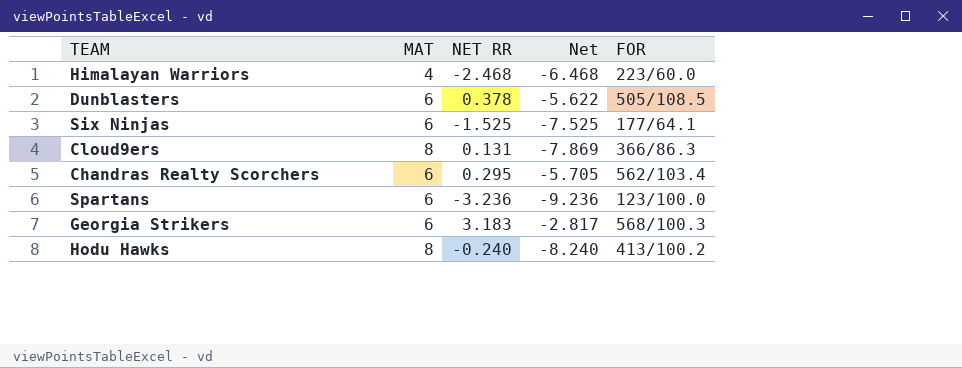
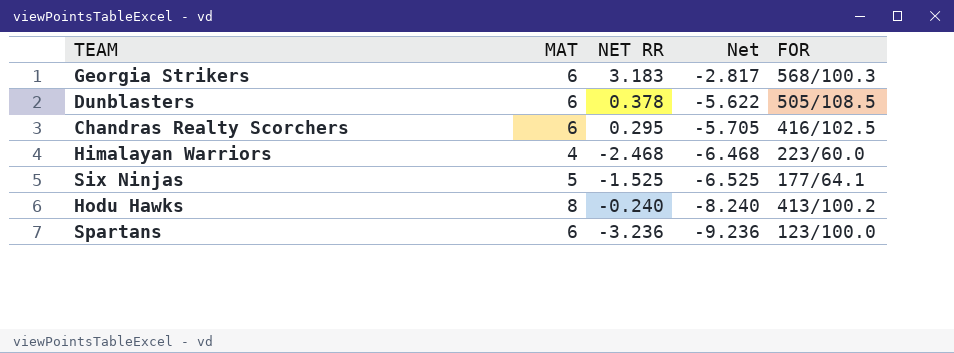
row order: none -> Net descending
row Cloud9ers: 8 | 0.131 | -7.869 | 366/86.3 -> none
Chandras Realty Scorchers | FOR: 562/103.4 -> 416/102.5
Six Ninjas | MAT: 6 -> 5
Six Ninjas | Net: -7.525 -> -6.525

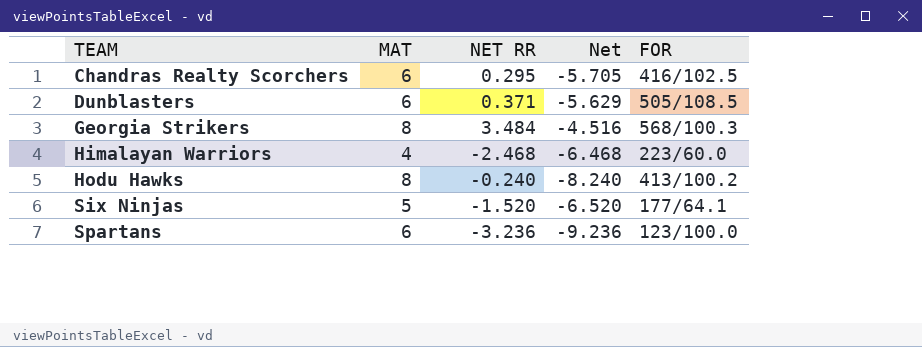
row order: Net descending -> TEAM ascending
Dunblasters | NET RR: 0.378 -> 0.371
Dunblasters | Net: -5.622 -> -5.629
Georgia Strikers | MAT: 6 -> 8
Georgia Strikers | NET RR: 3.183 -> 3.484
Georgia Strikers | Net: -2.817 -> -4.516
Six Ninjas | NET RR: -1.525 -> -1.520
Six Ninjas | Net: -6.525 -> -6.520

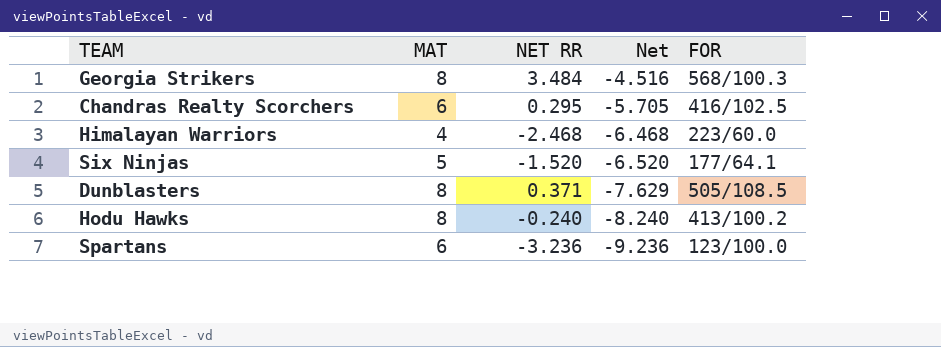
row order: TEAM ascending -> Net descending
Dunblasters | MAT: 6 -> 8
Dunblasters | Net: -5.629 -> -7.629

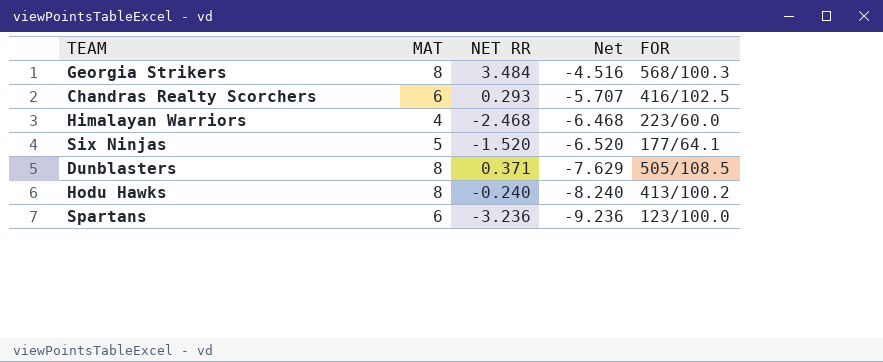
Chandras Realty Scorchers | NET RR: 0.295 -> 0.293
Chandras Realty Scorchers | Net: -5.705 -> -5.707

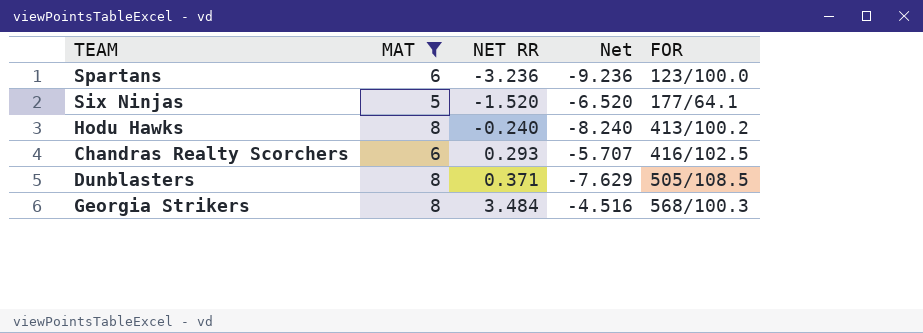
filter: none -> MAT != 4
row order: Net descending -> NET RR ascending

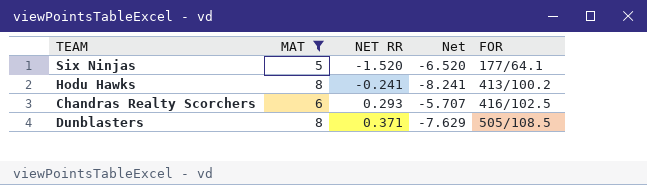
row Spartans: 6 | -3.236 | -9.236 | 123/100.0 -> none
row Georgia Strikers: 8 | 3.484 | -4.516 | 568/100.3 -> none
Hodu Hawks | NET RR: -0.240 -> -0.241
Hodu Hawks | Net: -8.240 -> -8.241

